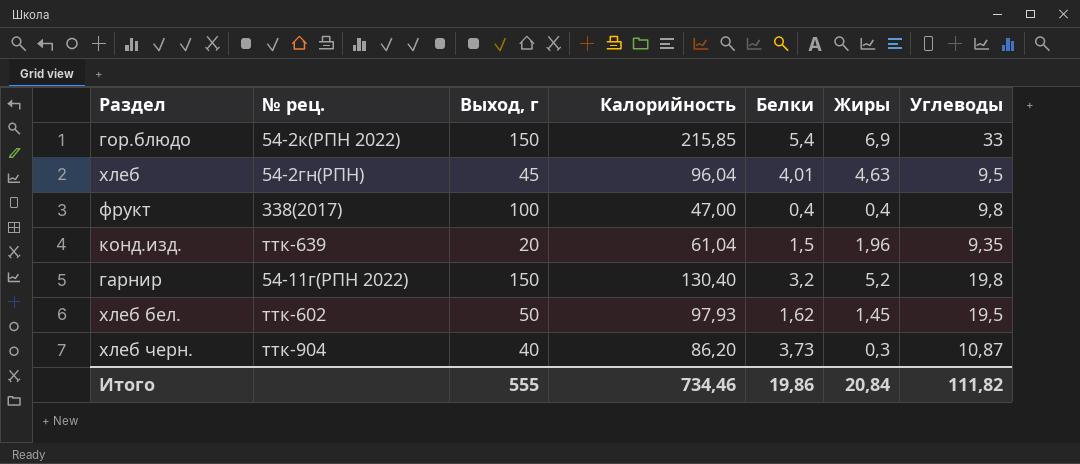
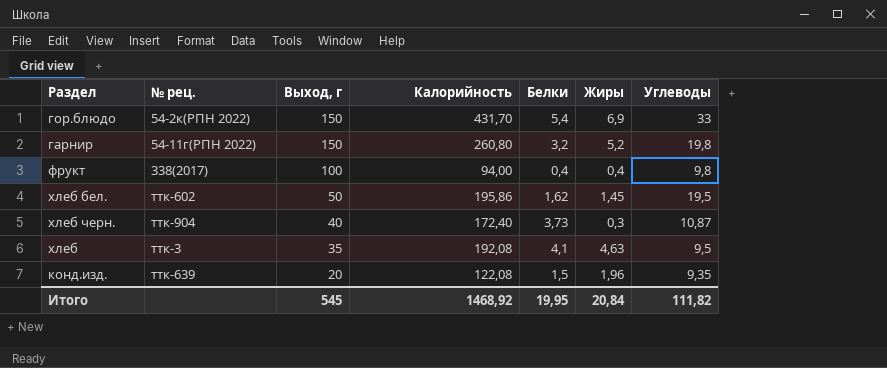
row order: none -> Выход, г descending
гор.блюдо | Калорийность: 215,85 -> 431,70
гарнир | Калорийность: 130,40 -> 260,80
фрукт | Калорийность: 47,00 -> 94,00
хлеб бел. | Калорийность: 97,93 -> 195,86
хлеб черн. | Калорийность: 86,20 -> 172,40
хлеб | № рец.: 54-2гн(РПН) -> ттк-3
хлеб | Выход, г: 45 -> 35
хлеб | Калорийность: 96,04 -> 192,08
хлеб | Белки: 4,01 -> 4,1
конд.изд. | Калорийность: 61,04 -> 122,08
Итого | Выход, г: 555 -> 545
Итого | Калорийность: 734,46 -> 1468,92
Итого | Белки: 19,86 -> 19,95

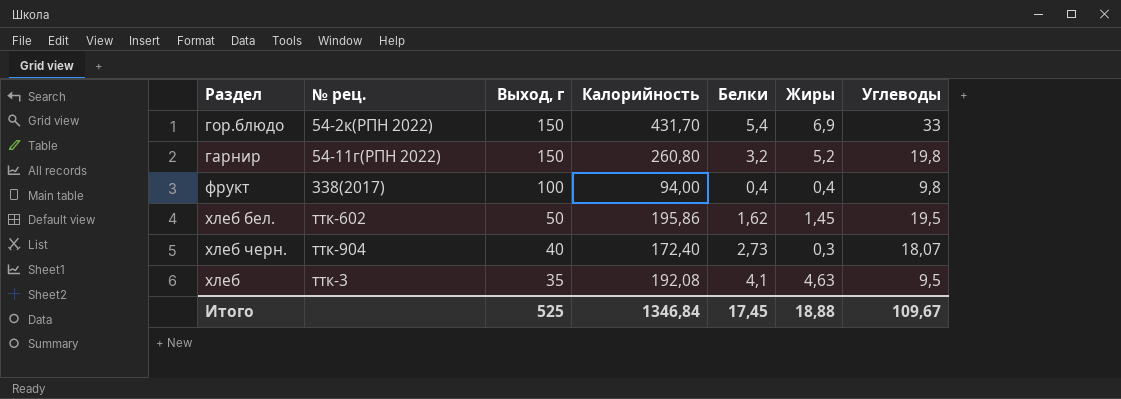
row конд.изд.: ттк-639 | 20 | 122,08 | 1,5 | 1,96 | 9,35 -> none
хлеб черн. | Белки: 3,73 -> 2,73
хлеб черн. | Углеводы: 10,87 -> 18,07
Итого | Выход, г: 545 -> 525
Итого | Калорийность: 1468,92 -> 1346,84
Итого | Белки: 19,95 -> 17,45
Итого | Жиры: 20,84 -> 18,88
Итого | Углеводы: 111,82 -> 109,67

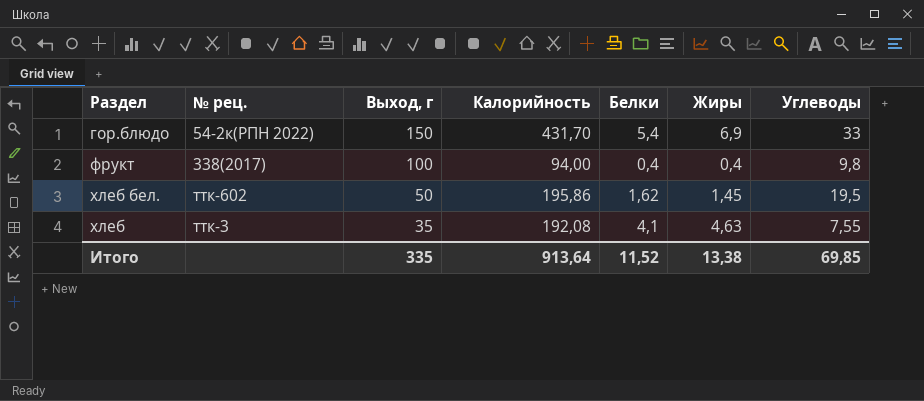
row гарнир: 54-11г(РПН 2022) | 150 | 260,80 | 3,2 | 5,2 | 19,8 -> none
row хлеб черн.: ттк-904 | 40 | 172,40 | 2,73 | 0,3 | 18,07 -> none
хлеб | Углеводы: 9,5 -> 7,55
Итого | Выход, г: 525 -> 335
Итого | Калорийность: 1346,84 -> 913,64
Итого | Белки: 17,45 -> 11,52
Итого | Жиры: 18,88 -> 13,38
Итого | Углеводы: 109,67 -> 69,85

